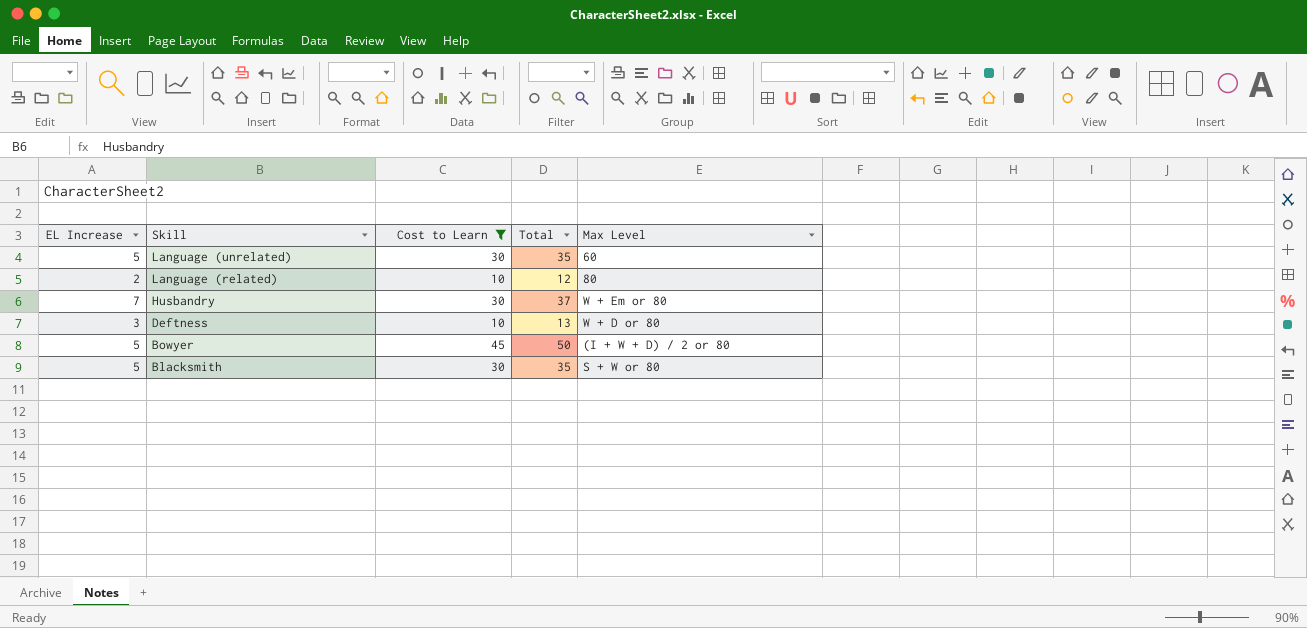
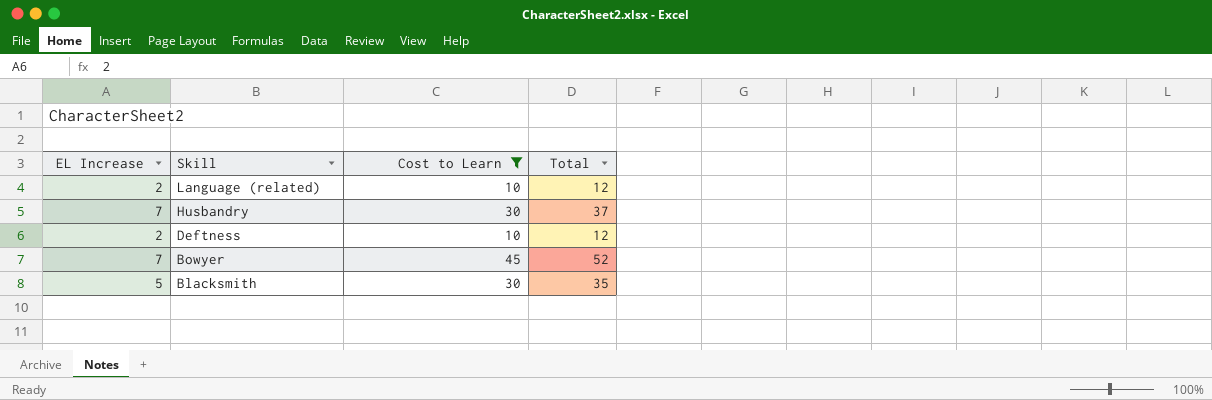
column Max Level | position: 5 -> none
row Language (unrelated): 5 | 30 | 35 | 60 -> none
Deftness | EL Increase: 3 -> 2
Deftness | Total: 13 -> 12
Bowyer | EL Increase: 5 -> 7
Bowyer | Total: 50 -> 52

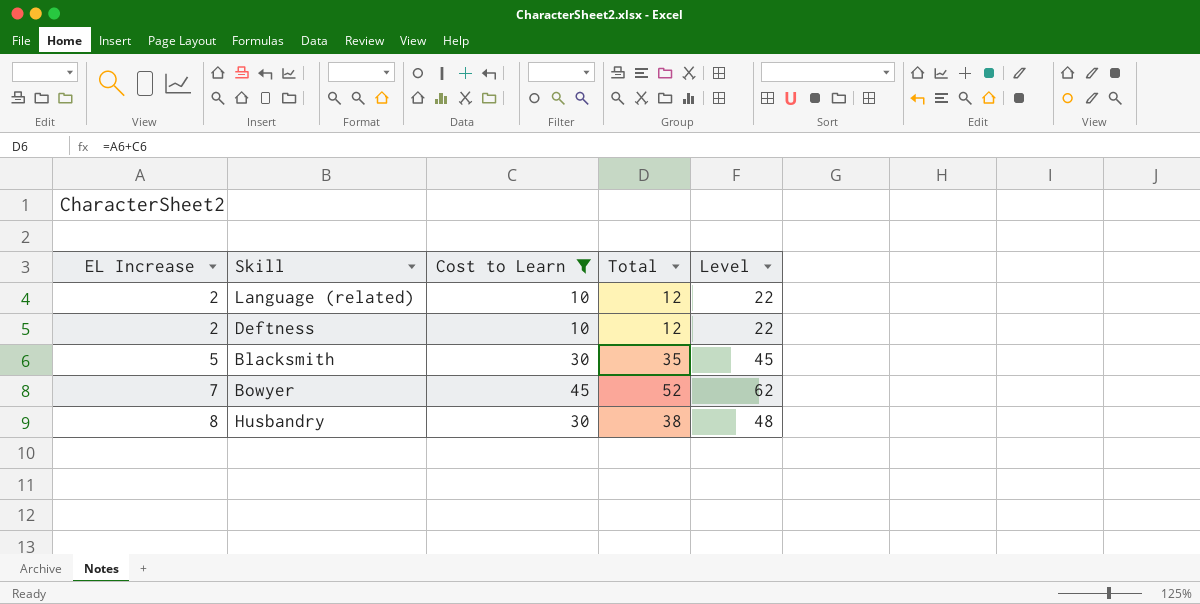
row order: Skill descending -> EL Increase ascending
column Level | formula: none -> [Total] + 10
Husbandry | EL Increase: 7 -> 8
Husbandry | Total: 37 -> 38

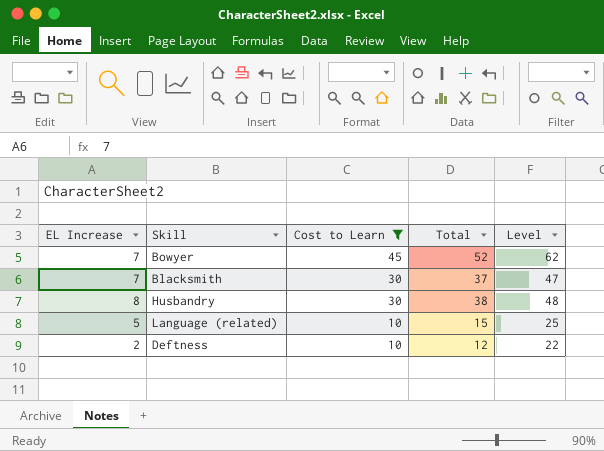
row order: EL Increase ascending -> Cost to Learn descending
Blacksmith | EL Increase: 5 -> 7
Blacksmith | Total: 35 -> 37
Blacksmith | Level: 45 -> 47
Language (related) | EL Increase: 2 -> 5
Language (related) | Total: 12 -> 15
Language (related) | Level: 22 -> 25

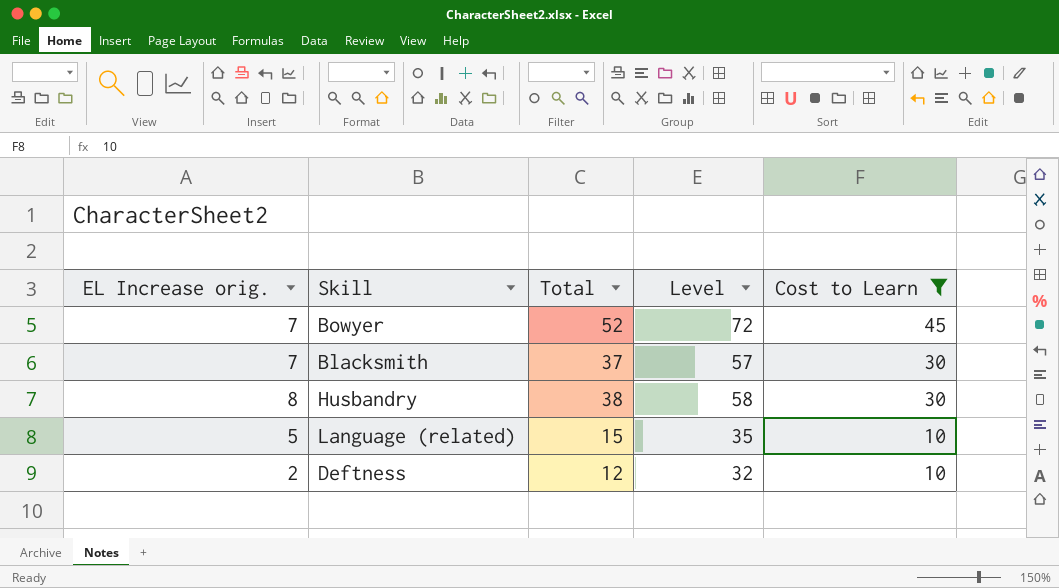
column name: EL Increase -> EL Increase orig.
column Level | formula: [Total] + 10 -> [Total] + 20
column Cost to Learn | position: 3 -> 5

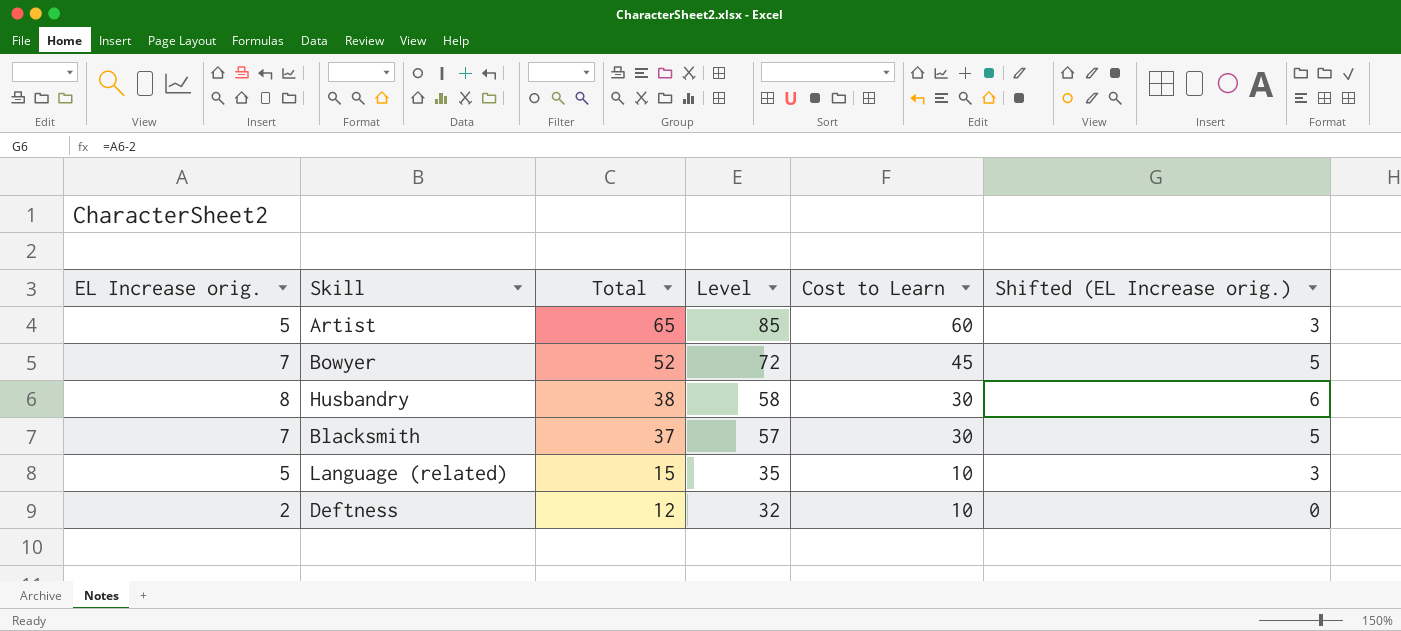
filter: Cost to Learn != 60 -> none
row order: Cost to Learn descending -> Total descending
column Shifted (EL Increase orig.) | formula: none -> [EL Increase orig.] - 2

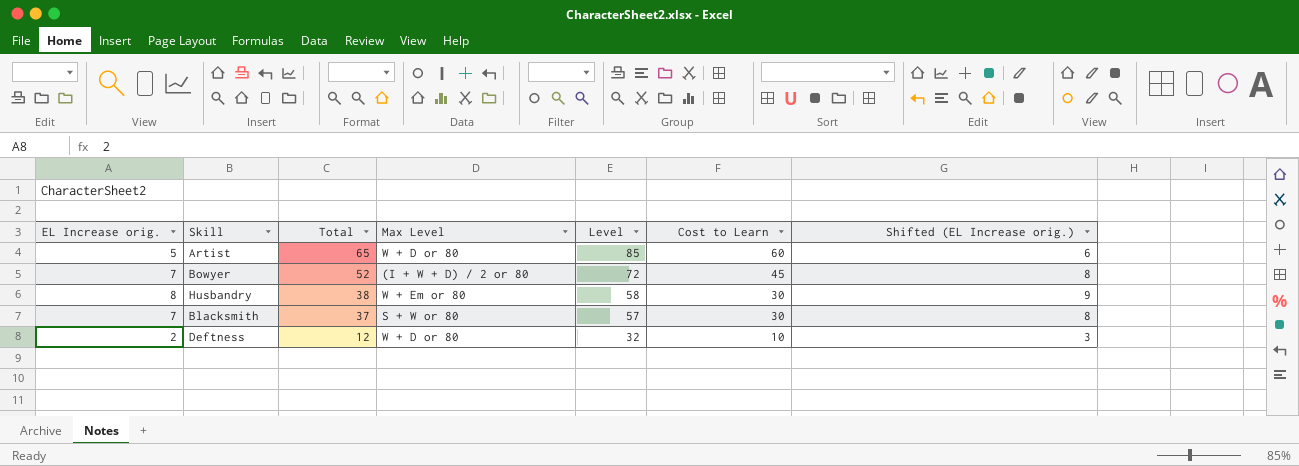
column Max Level | position: none -> 4
column Shifted (EL Increase orig.) | formula: [EL Increase orig.] - 2 -> [EL Increase orig.] + 1
row Language (related): 5 | 15 | 35 | 10 | 3 -> none

